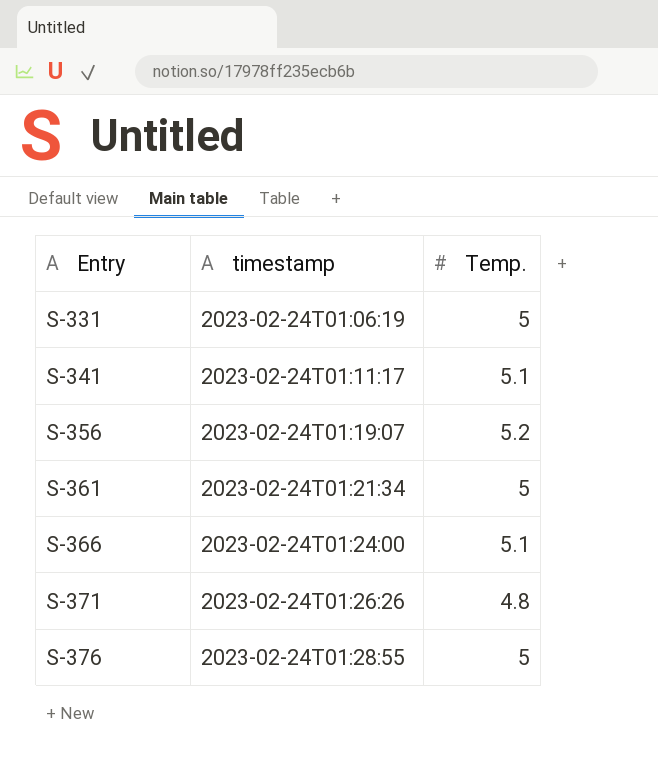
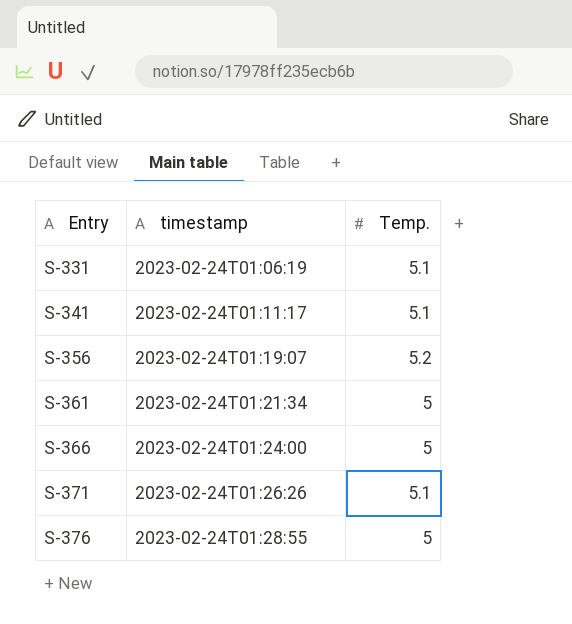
S-331 | Temp.: 5 -> 5.1
S-366 | Temp.: 5.1 -> 5
S-371 | Temp.: 4.8 -> 5.1

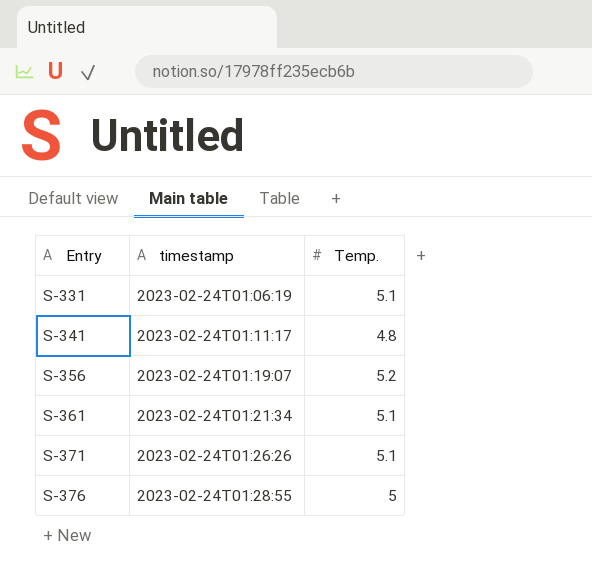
row S-366: 2023-02-24T01:24:00 | 5 -> none
S-341 | Temp.: 5.1 -> 4.8
S-361 | Temp.: 5 -> 5.1

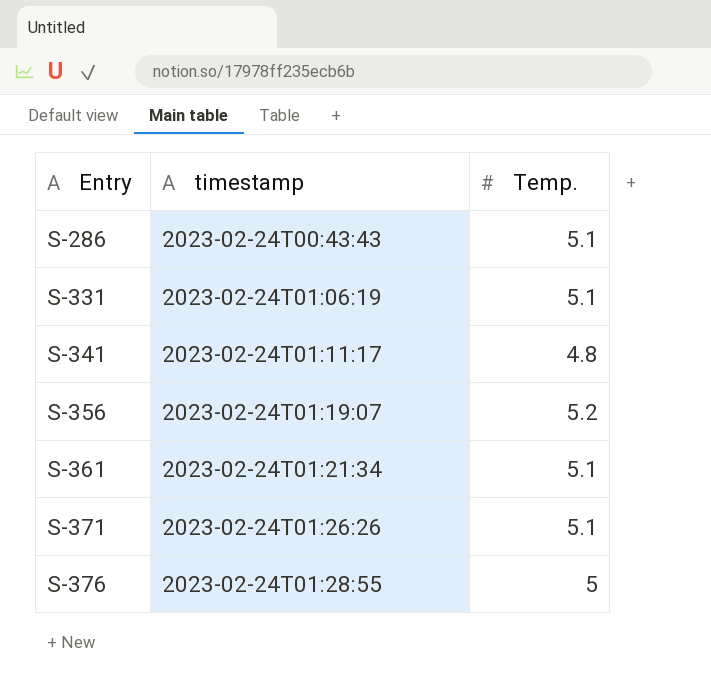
row S-286: none -> 2023-02-24T00:43:43 | 5.1

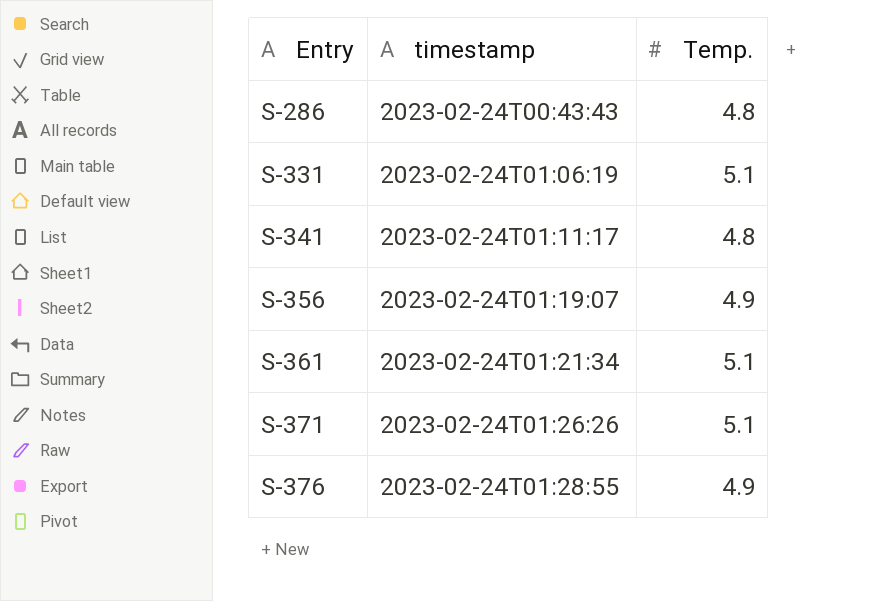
S-286 | Temp.: 5.1 -> 4.8
S-356 | Temp.: 5.2 -> 4.9
S-376 | Temp.: 5 -> 4.9

